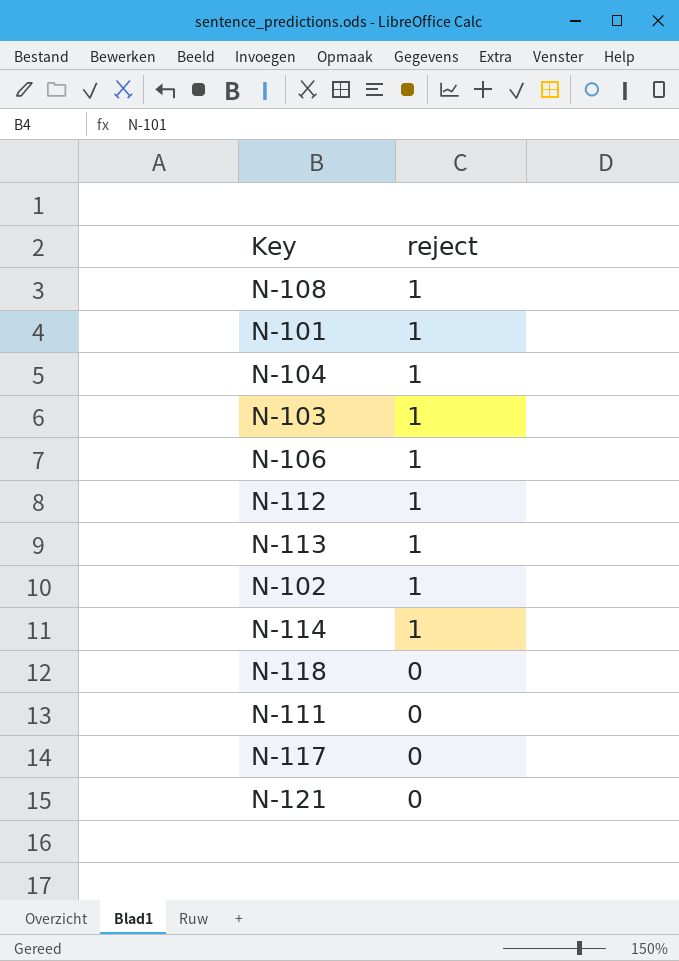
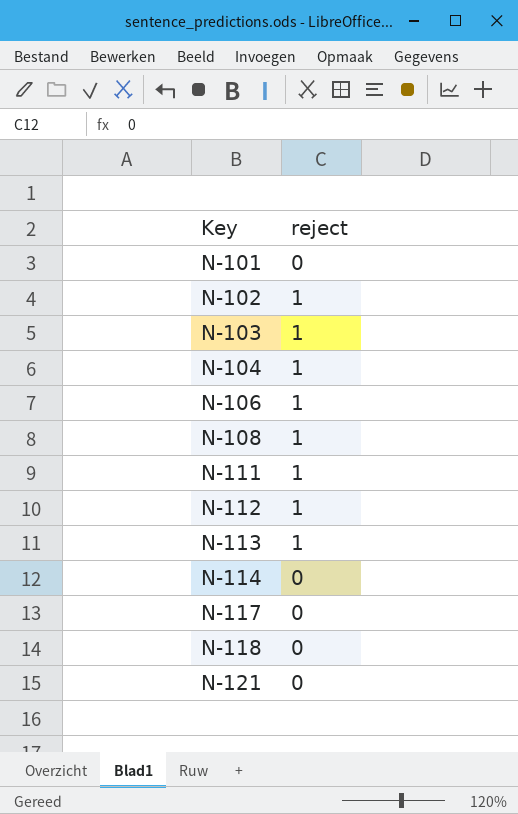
row order: reject descending -> Key ascending
N-101 | reject: 1 -> 0
N-111 | reject: 0 -> 1
N-114 | reject: 1 -> 0

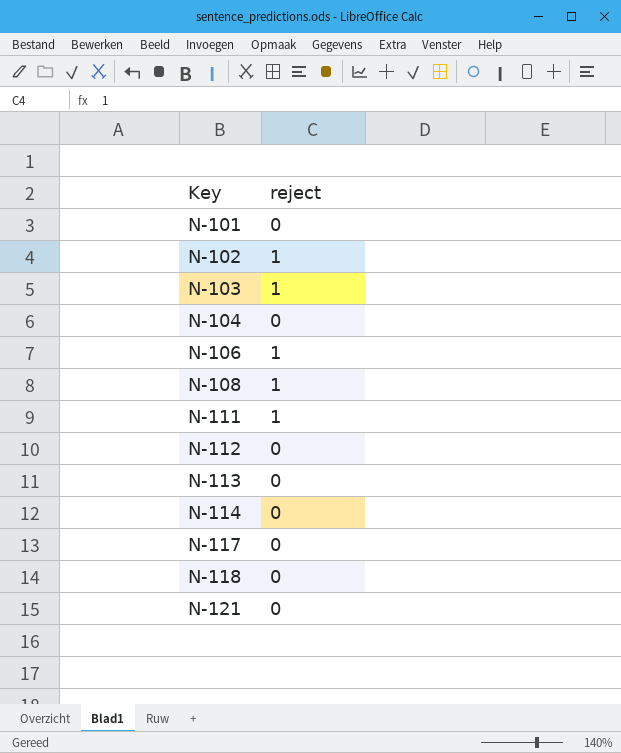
N-104 | reject: 1 -> 0
N-112 | reject: 1 -> 0
N-113 | reject: 1 -> 0

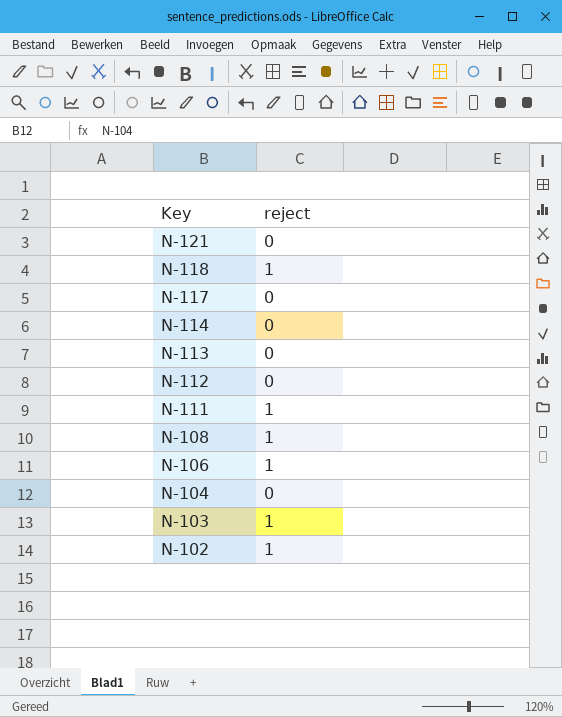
row order: Key ascending -> Key descending
row N-101: 0 -> none
N-118 | reject: 0 -> 1

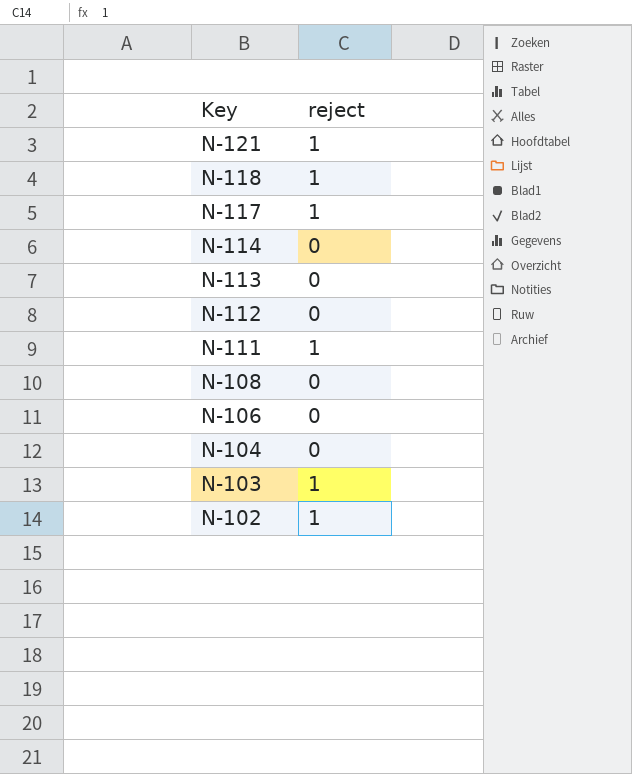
N-121 | reject: 0 -> 1
N-117 | reject: 0 -> 1
N-108 | reject: 1 -> 0
N-106 | reject: 1 -> 0

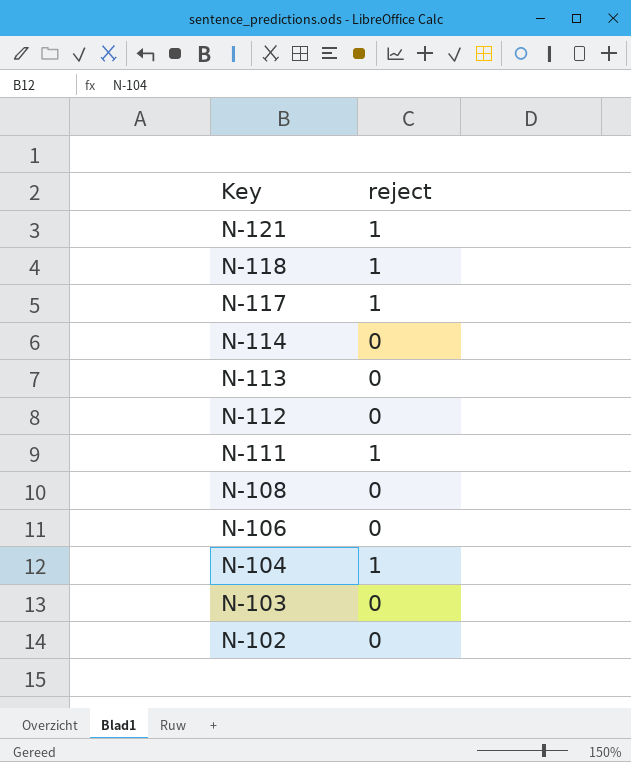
N-104 | reject: 0 -> 1
N-103 | reject: 1 -> 0
N-102 | reject: 1 -> 0

